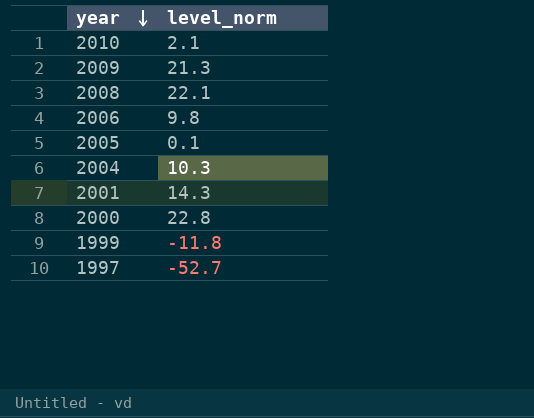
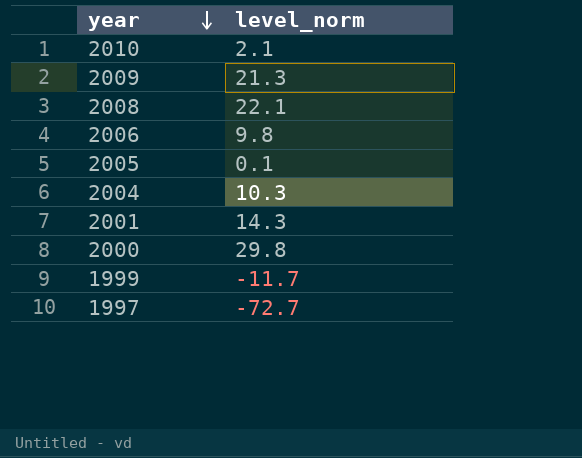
2000 | level_norm: 22.8 -> 29.8
1999 | level_norm: -11.8 -> -11.7
1997 | level_norm: -52.7 -> -72.7

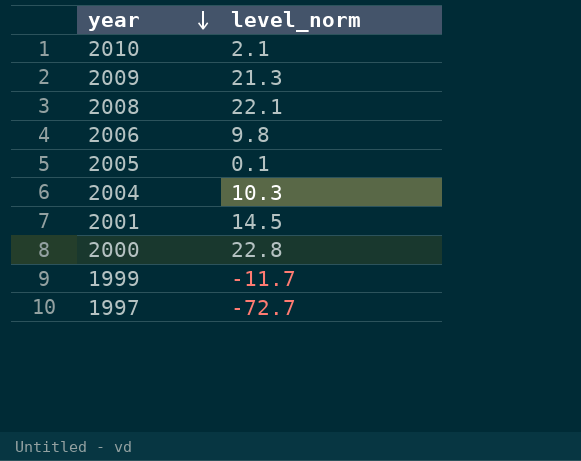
2001 | level_norm: 14.3 -> 14.5
2000 | level_norm: 29.8 -> 22.8

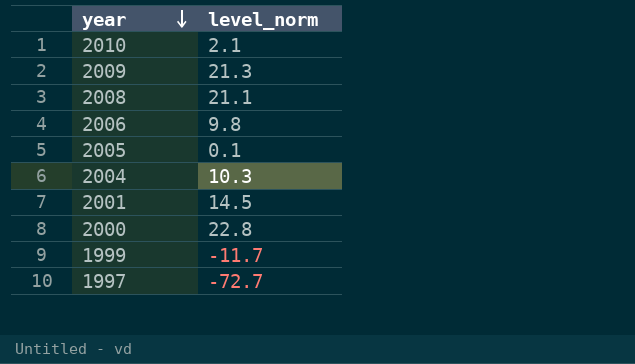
2008 | level_norm: 22.1 -> 21.1

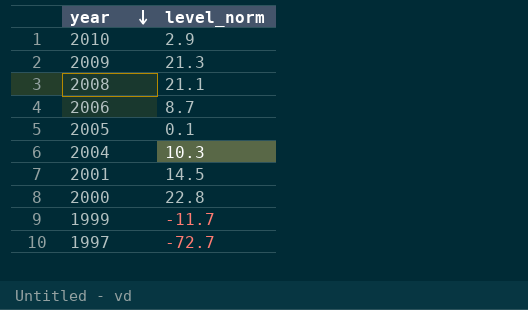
2010 | level_norm: 2.1 -> 2.9
2006 | level_norm: 9.8 -> 8.7

